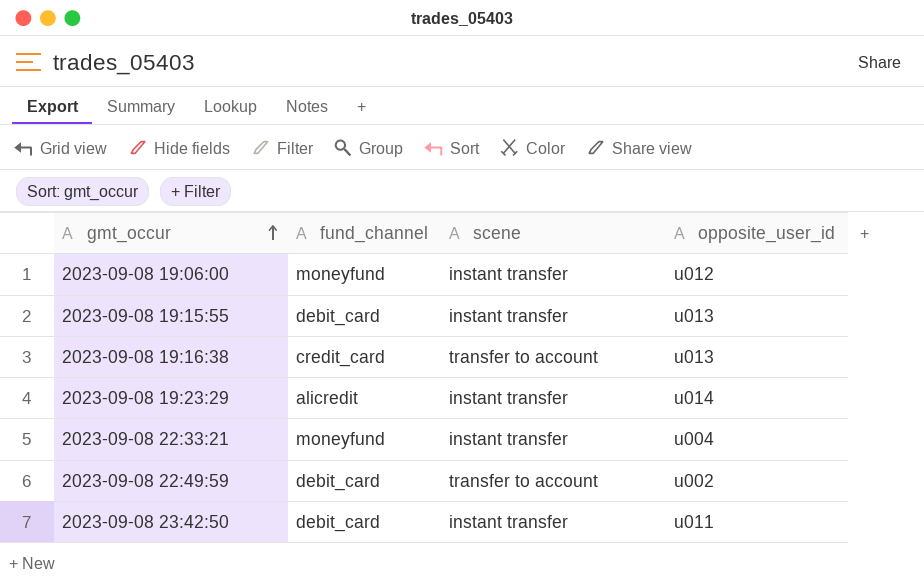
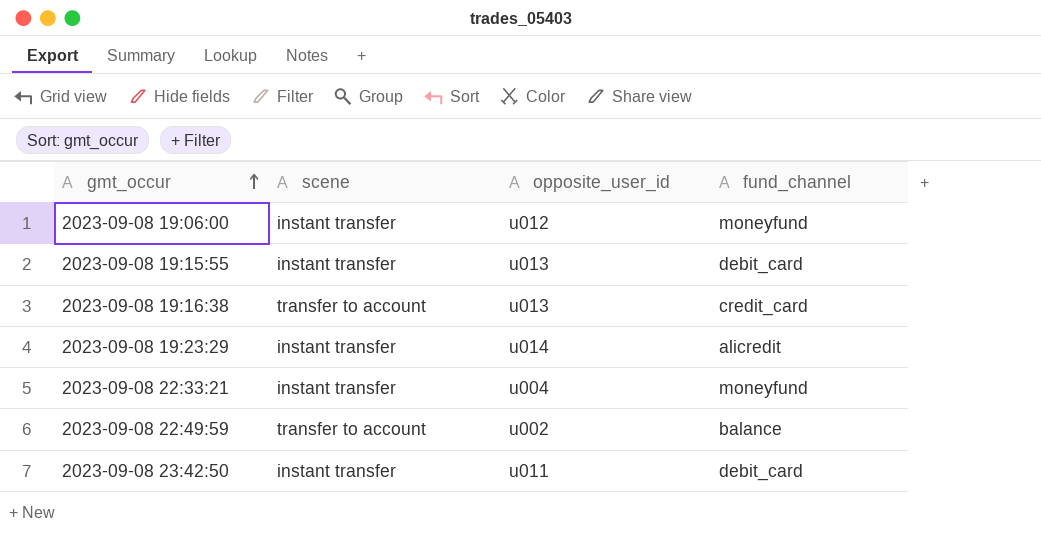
column fund_channel | position: 2 -> 4
2023-09-08 22:49:59 | fund_channel: debit_card -> balance

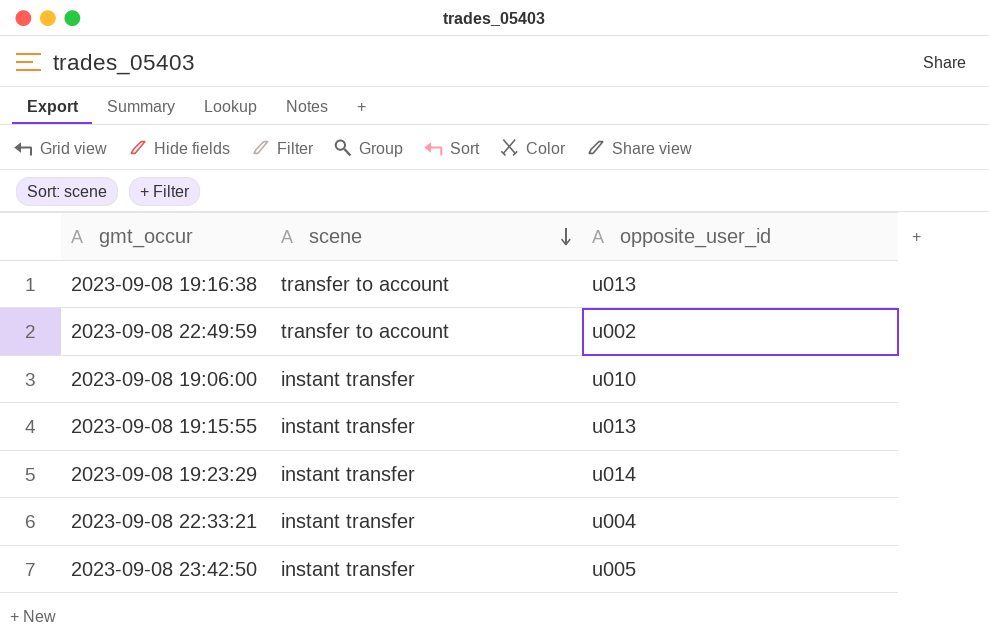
row order: gmt_occur ascending -> scene descending
column fund_channel | position: 4 -> none
2023-09-08 19:06:00 | opposite_user_id: u012 -> u010
2023-09-08 23:42:50 | opposite_user_id: u011 -> u005

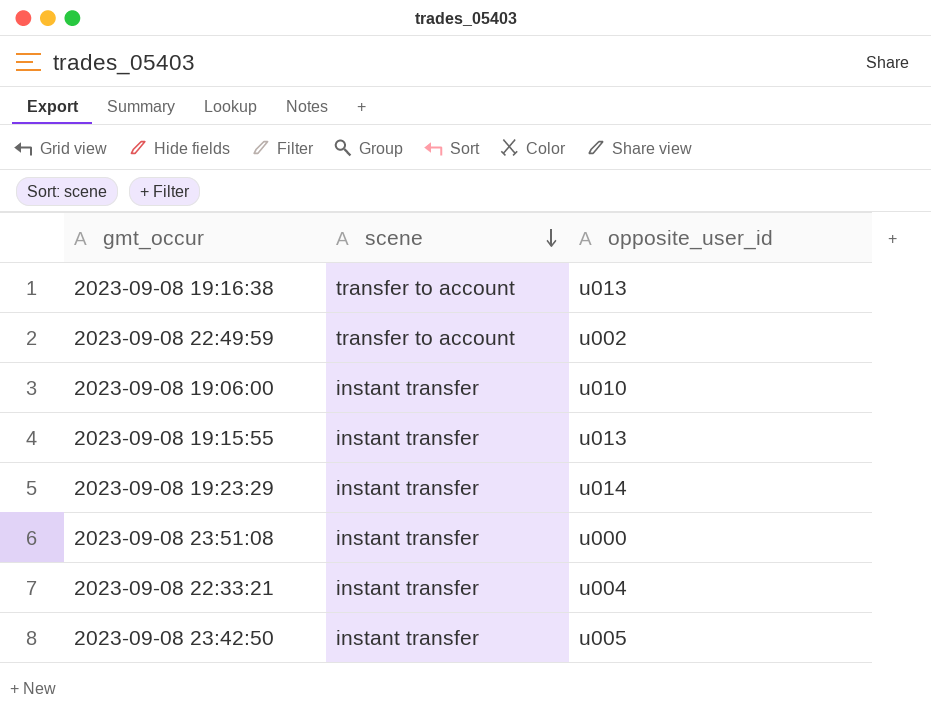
row 2023-09-08 23:51:08: none -> instant transfer | u000

